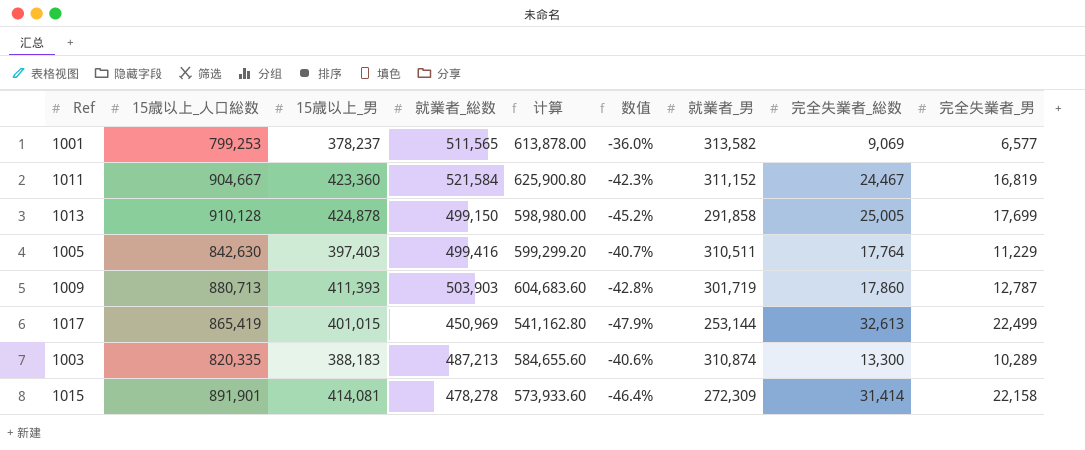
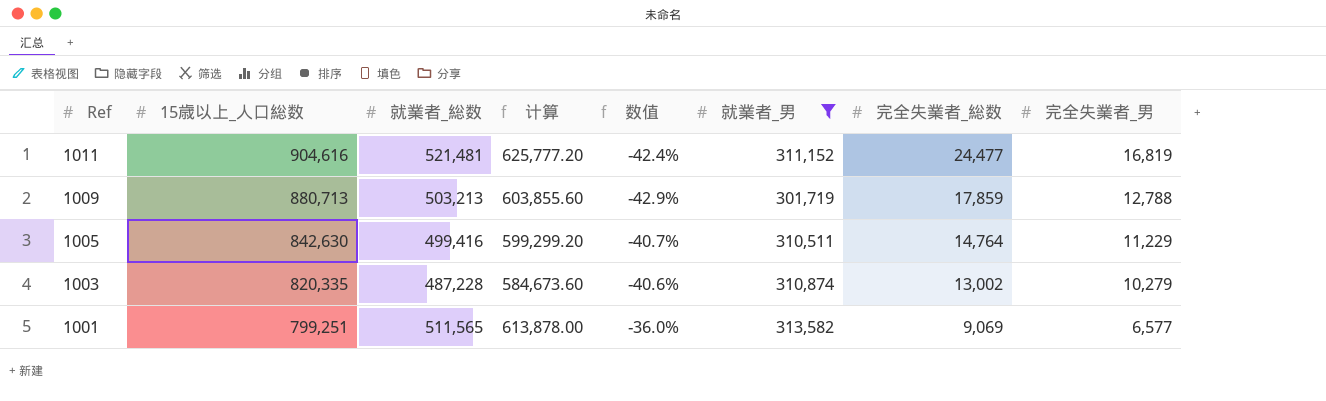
filter: none -> 就業者_男 >= 301,719
row order: none -> Ref descending
column 15歳以上_男 | position: 3 -> none
1011 | 15歳以上_人口総数: 904,667 -> 904,616
1011 | 就業者_総数: 521,584 -> 521,481
1011 | 计算: 625,900.80 -> 625,777.20
1011 | 数值: -42.3% -> -42.4%
1011 | 完全失業者_総数: 24,467 -> 24,477
1009 | 就業者_総数: 503,903 -> 503,213
1009 | 计算: 604,683.60 -> 603,855.60
1009 | 数值: -42.8% -> -42.9%
1009 | 完全失業者_総数: 17,860 -> 17,859
1009 | 完全失業者_男: 12,787 -> 12,788
1005 | 完全失業者_総数: 17,764 -> 14,764
1003 | 就業者_総数: 487,213 -> 487,228
1003 | 计算: 584,655.60 -> 584,673.60
1003 | 完全失業者_総数: 13,300 -> 13,002
1003 | 完全失業者_男: 10,289 -> 10,279
1001 | 15歳以上_人口総数: 799,253 -> 799,251

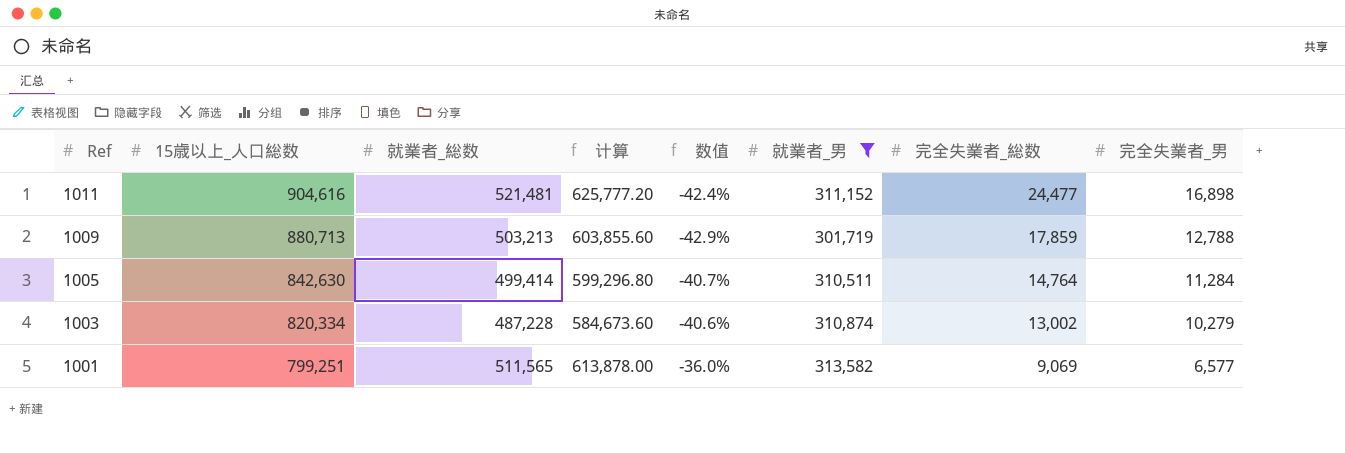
1011 | 完全失業者_男: 16,819 -> 16,898
1005 | 就業者_総数: 499,416 -> 499,414
1005 | 计算: 599,299.20 -> 599,296.80
1005 | 完全失業者_男: 11,229 -> 11,284
1003 | 15歳以上_人口総数: 820,335 -> 820,334

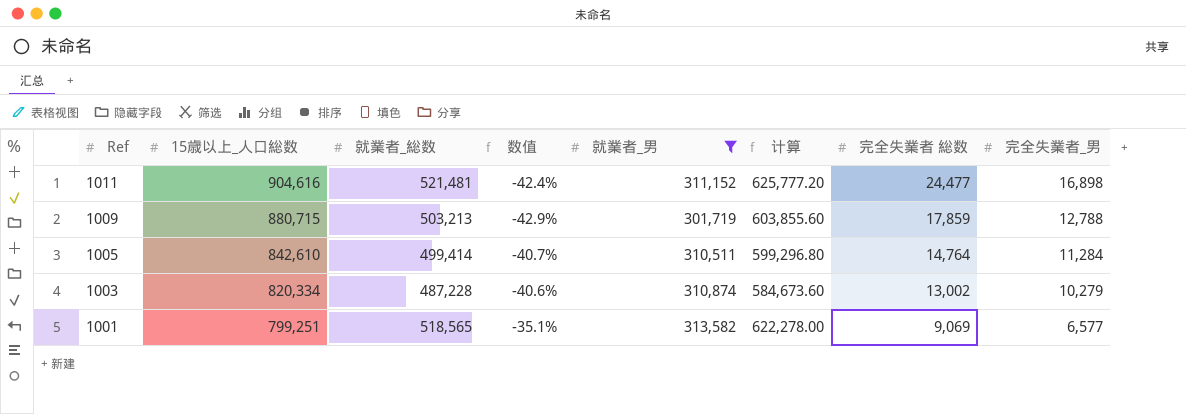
column 计算 | position: 4 -> 6
column name: 完全失業者_総数 -> 完全失業者 総数
1009 | 15歳以上_人口総数: 880,713 -> 880,715
1005 | 15歳以上_人口総数: 842,630 -> 842,610
1001 | 就業者_総数: 511,565 -> 518,565
1001 | 数值: -36.0% -> -35.1%
1001 | 计算: 613,878.00 -> 622,278.00

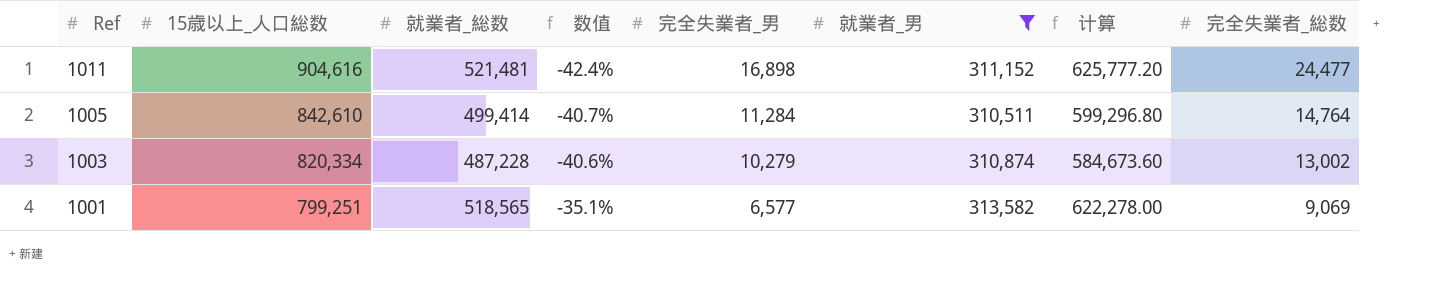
column 完全失業者_男 | position: 8 -> 5
column name: 完全失業者 総数 -> 完全失業者_総数
row 1009: 880,715 | 503,213 | -42.9% | 301,719 | 603,855.60 | 17,859 | 12,788 -> none

